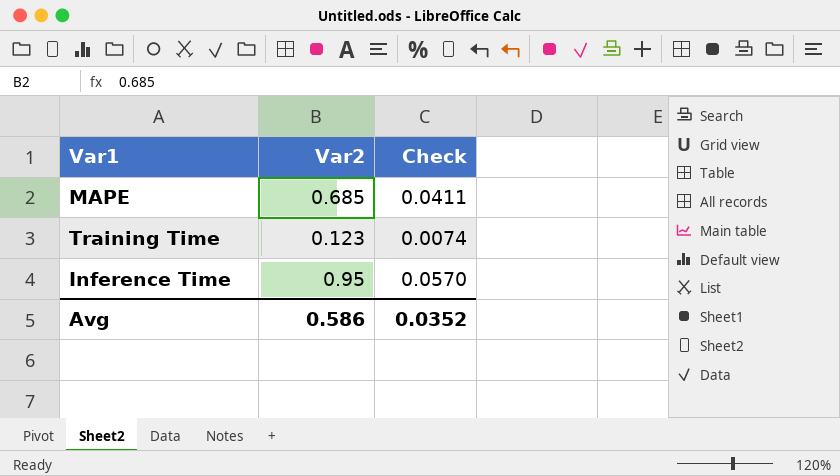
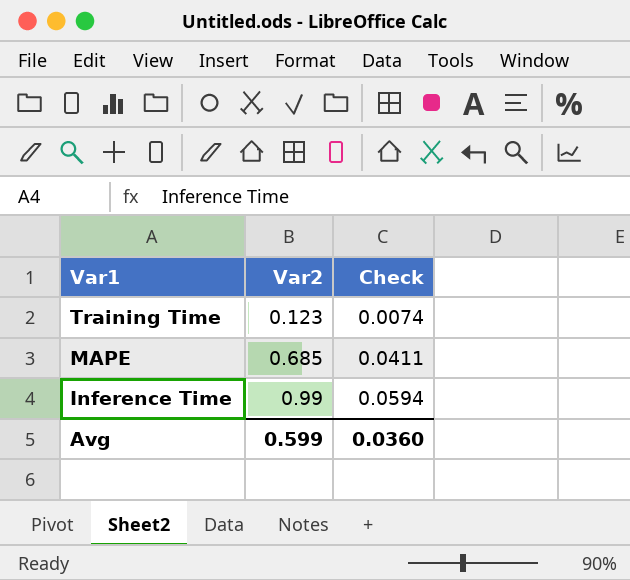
row order: none -> Var1 descending
Inference Time | Var2: 0.95 -> 0.99
Inference Time | Check: 0.0570 -> 0.0594
Avg | Var2: 0.586 -> 0.599
Avg | Check: 0.0352 -> 0.0360

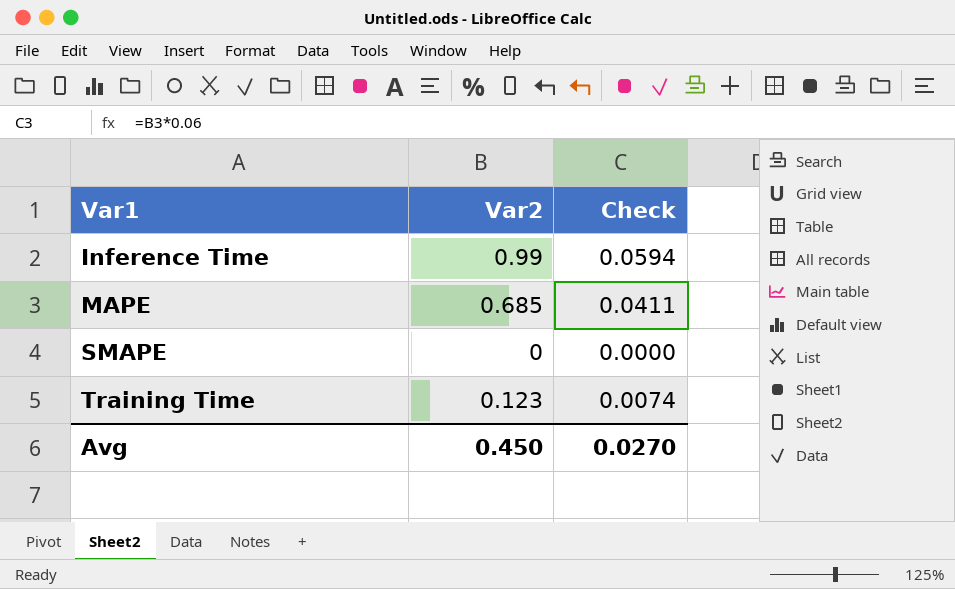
row order: Var1 descending -> Var1 ascending
row SMAPE: none -> 0 | 0.0000
Avg | Var2: 0.599 -> 0.450
Avg | Check: 0.0360 -> 0.0270

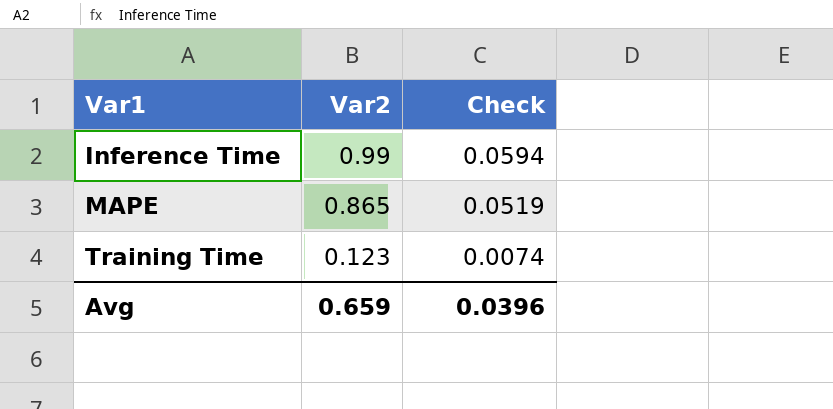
row SMAPE: 0 | 0.0000 -> none
MAPE | Var2: 0.685 -> 0.865
MAPE | Check: 0.0411 -> 0.0519
Avg | Var2: 0.450 -> 0.659
Avg | Check: 0.0270 -> 0.0396

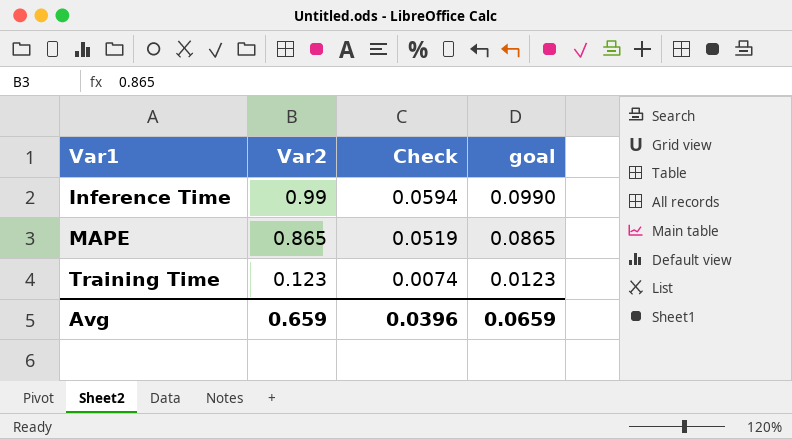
column goal | formula: none -> [Var2] * 0.1

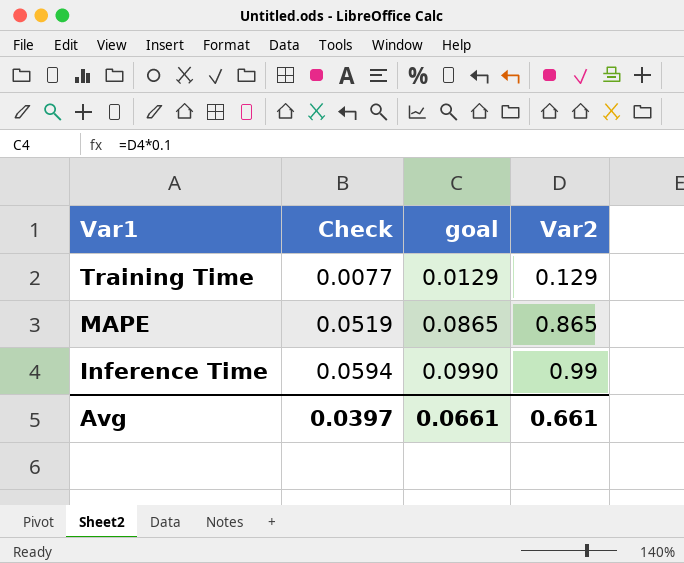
row order: Var1 ascending -> Var1 descending
column Var2 | position: 2 -> 4
Training Time | Check: 0.0074 -> 0.0077
Training Time | goal: 0.0123 -> 0.0129
Training Time | Var2: 0.123 -> 0.129
Avg | Check: 0.0396 -> 0.0397
Avg | goal: 0.0659 -> 0.0661
Avg | Var2: 0.659 -> 0.661

